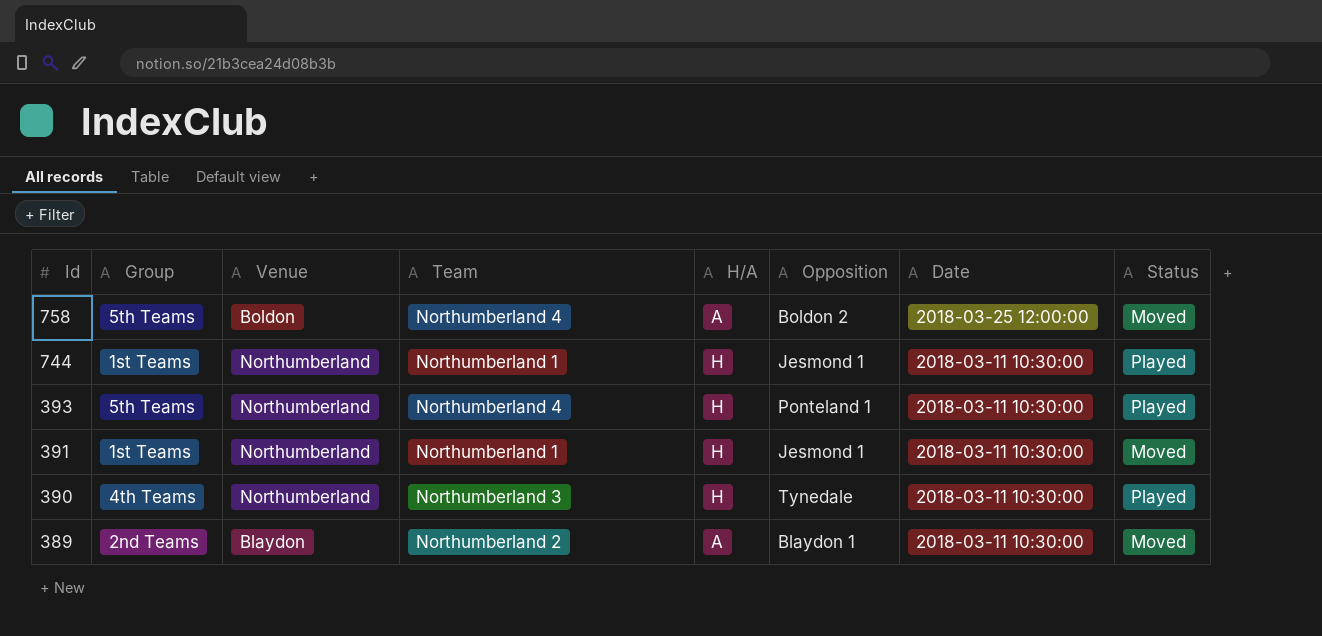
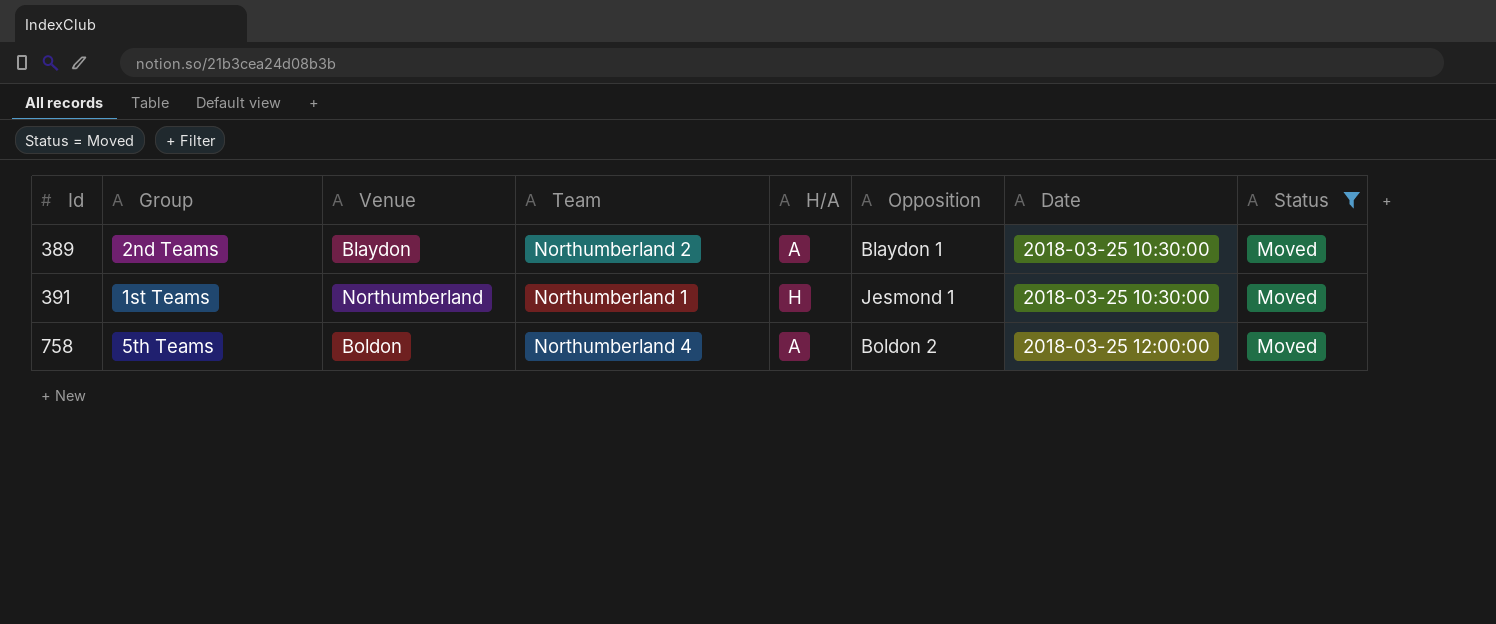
filter: none -> Status = Moved
row order: Id descending -> Id ascending
389 | Date: 2018-03-11 10:30:00 -> 2018-03-25 10:30:00
391 | Date: 2018-03-11 10:30:00 -> 2018-03-25 10:30:00

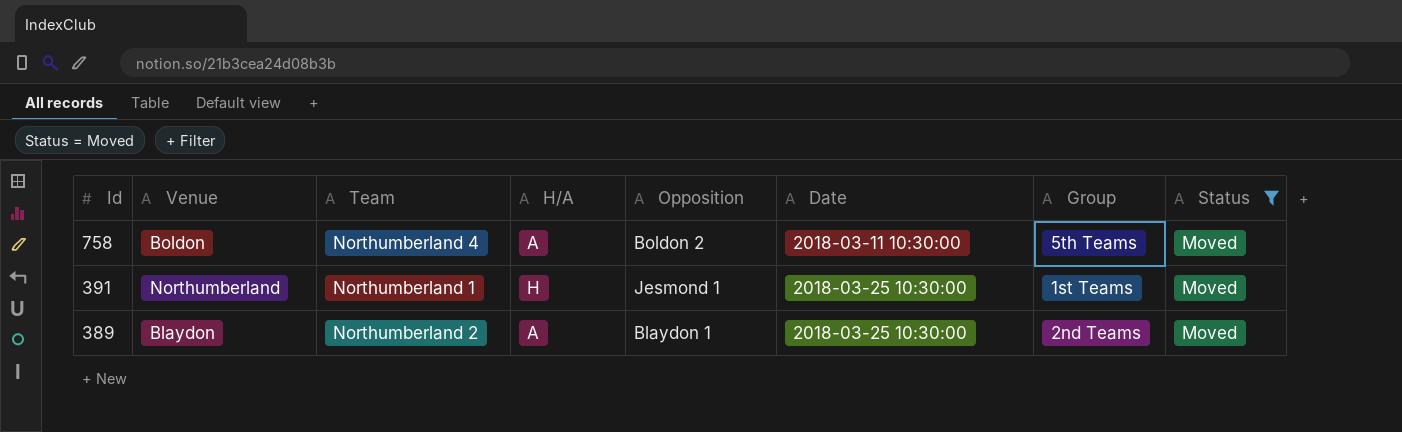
row order: Id ascending -> Id descending
column Group | position: 2 -> 7
758 | Date: 2018-03-25 12:00:00 -> 2018-03-11 10:30:00

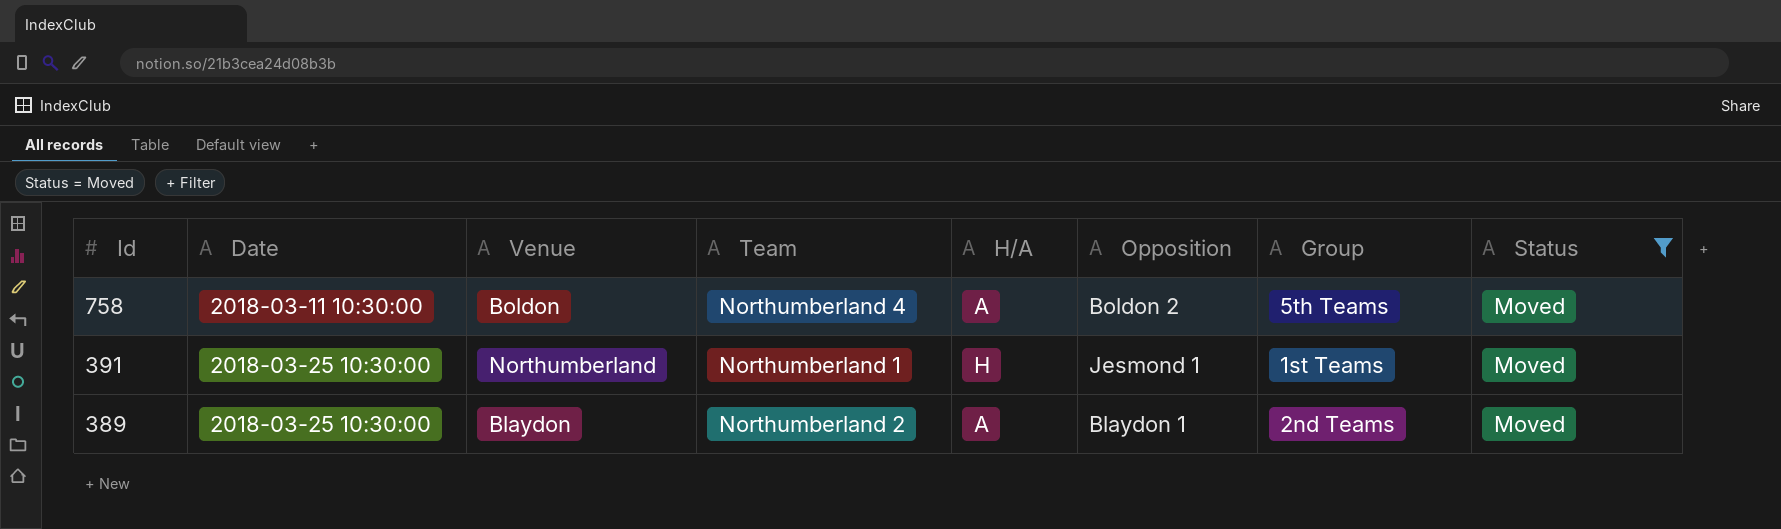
column Date | position: 6 -> 2

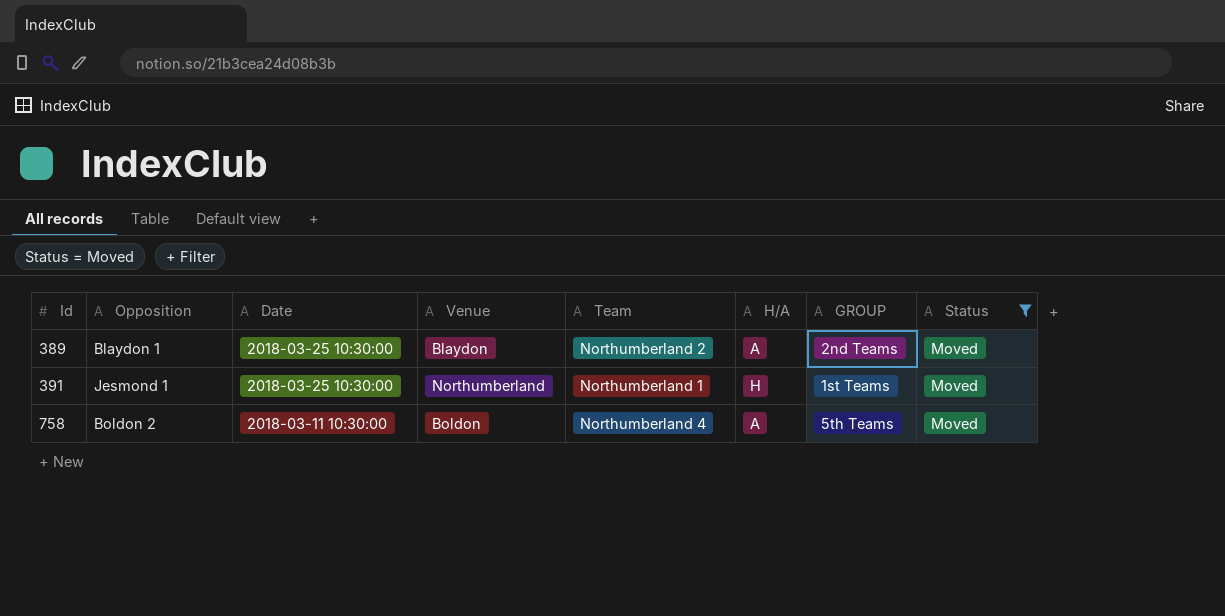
row order: Id descending -> Id ascending
column Opposition | position: 6 -> 2
column name: Group -> GROUP

